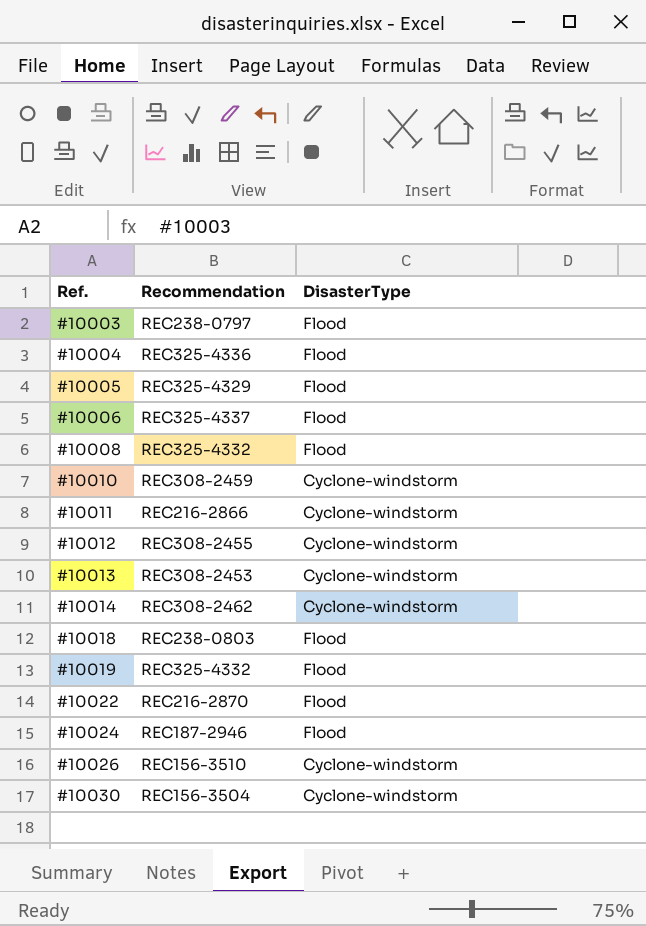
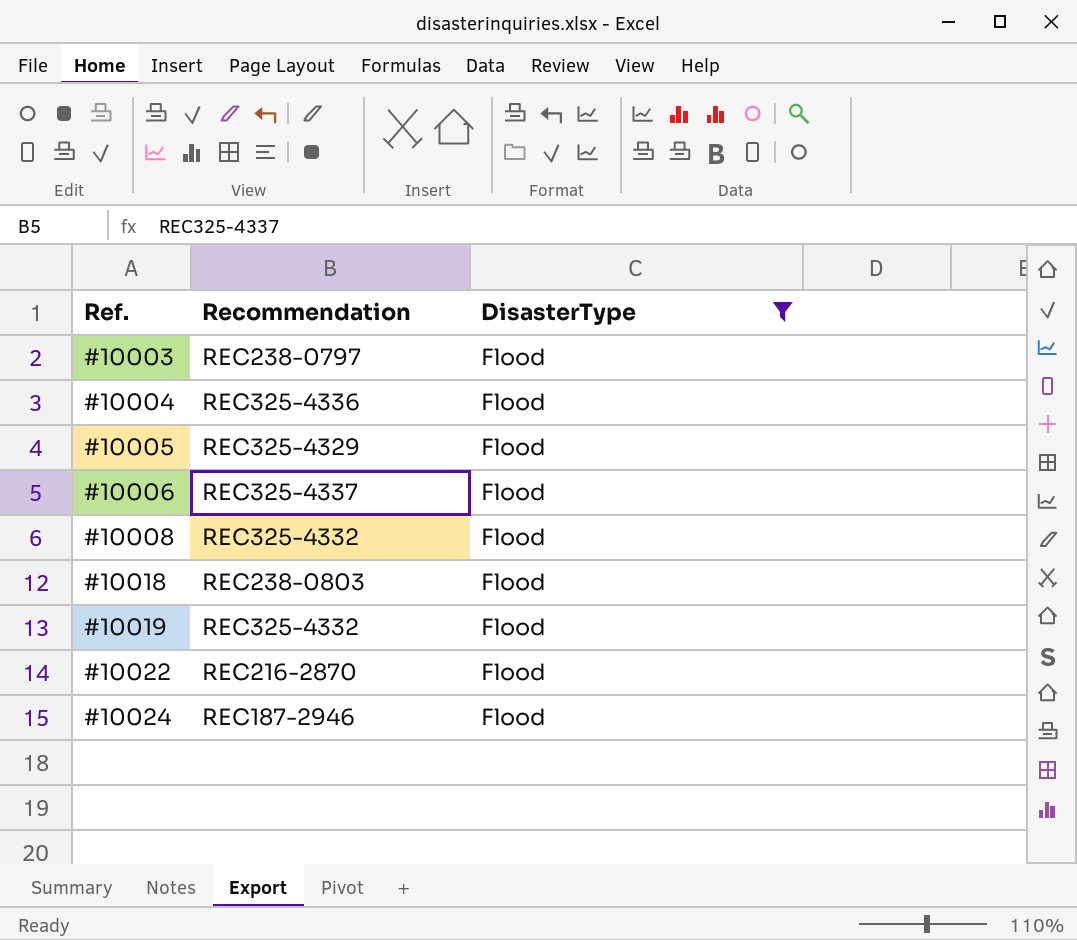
filter: none -> DisasterType = Flood

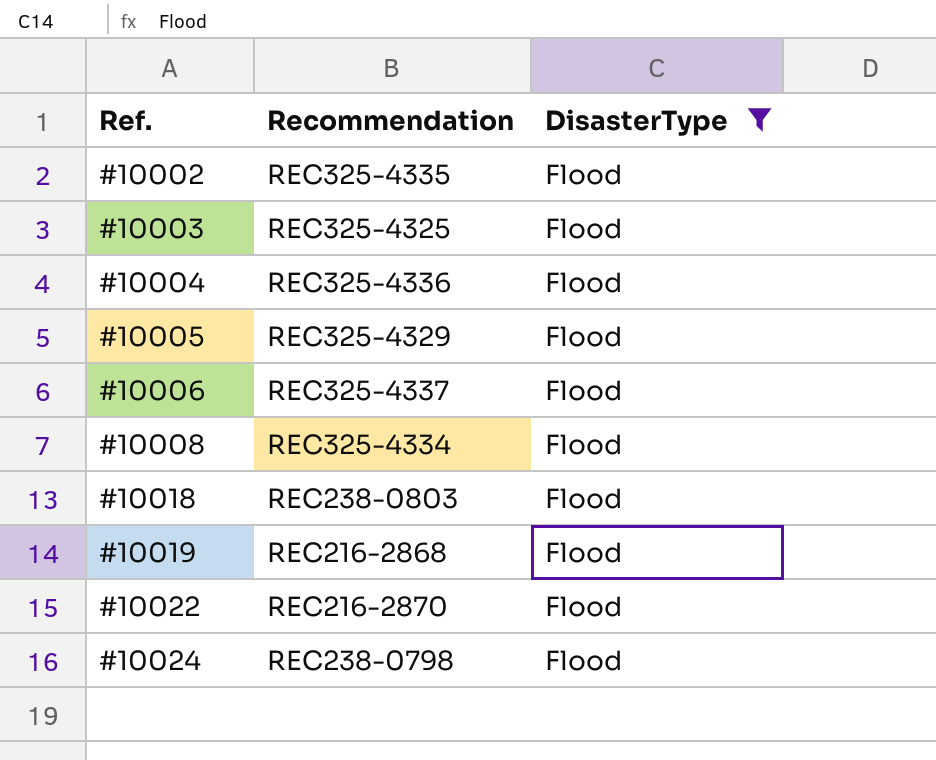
row #10002: none -> REC325-4335 | Flood
#10003 | Recommendation: REC238-0797 -> REC325-4325
#10008 | Recommendation: REC325-4332 -> REC325-4334
#10019 | Recommendation: REC325-4332 -> REC216-2868
#10024 | Recommendation: REC187-2946 -> REC238-0798

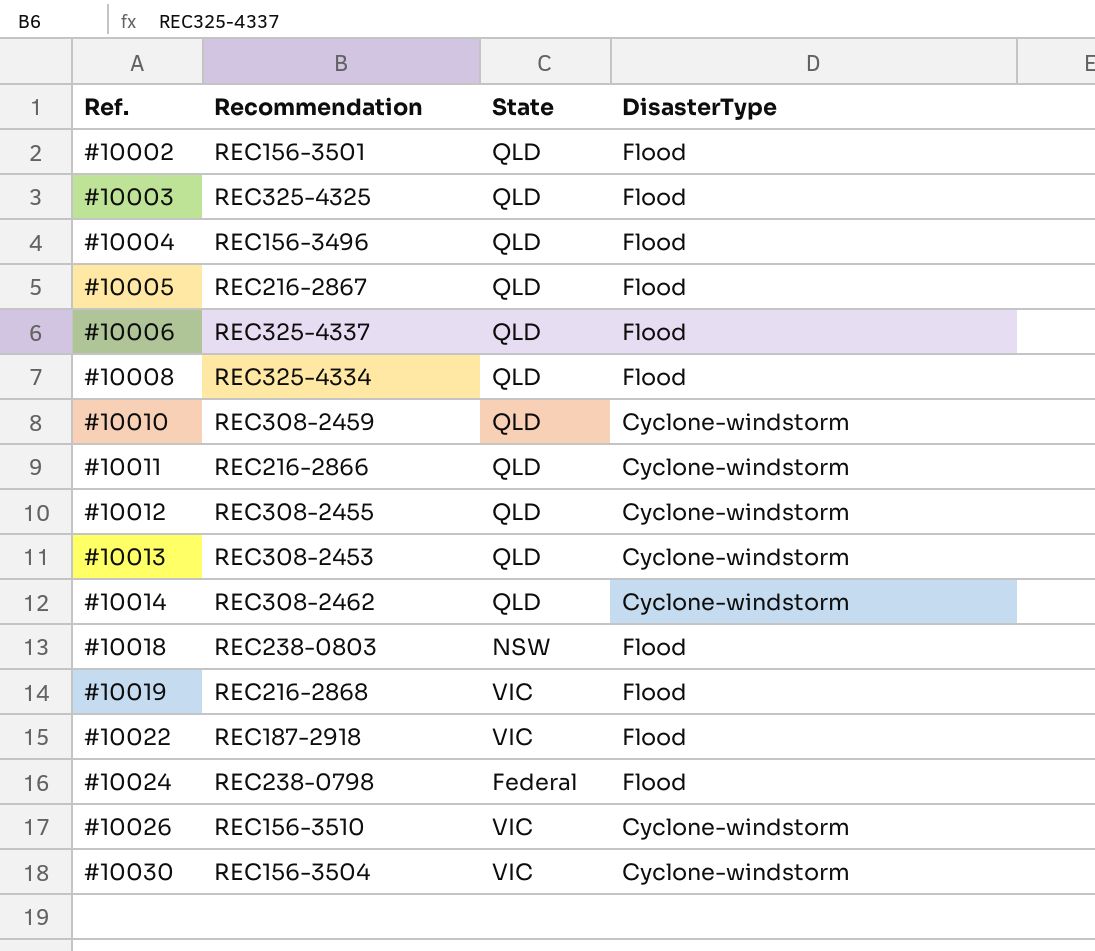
filter: DisasterType = Flood -> none
column State | position: none -> 3
#10002 | Recommendation: REC325-4335 -> REC156-3501
#10004 | Recommendation: REC325-4336 -> REC156-3496
#10005 | Recommendation: REC325-4329 -> REC216-2867
#10022 | Recommendation: REC216-2870 -> REC187-2918

